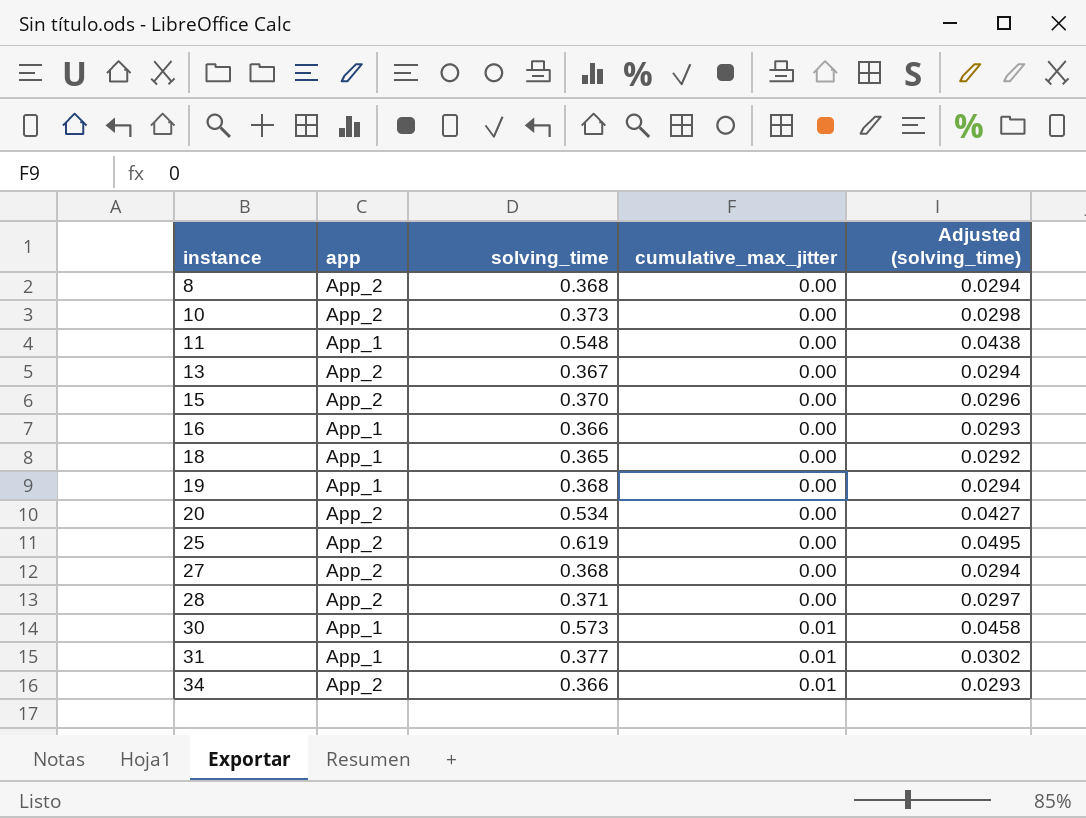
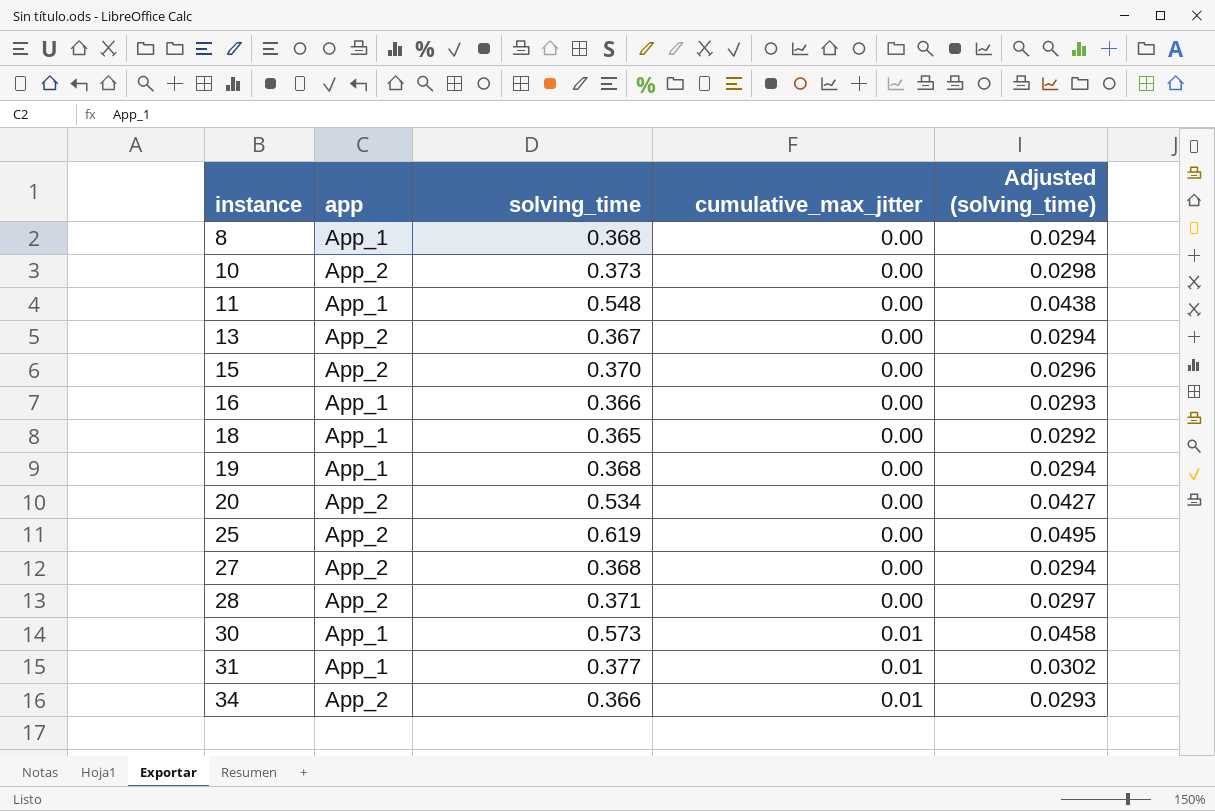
8 | app: App_2 -> App_1

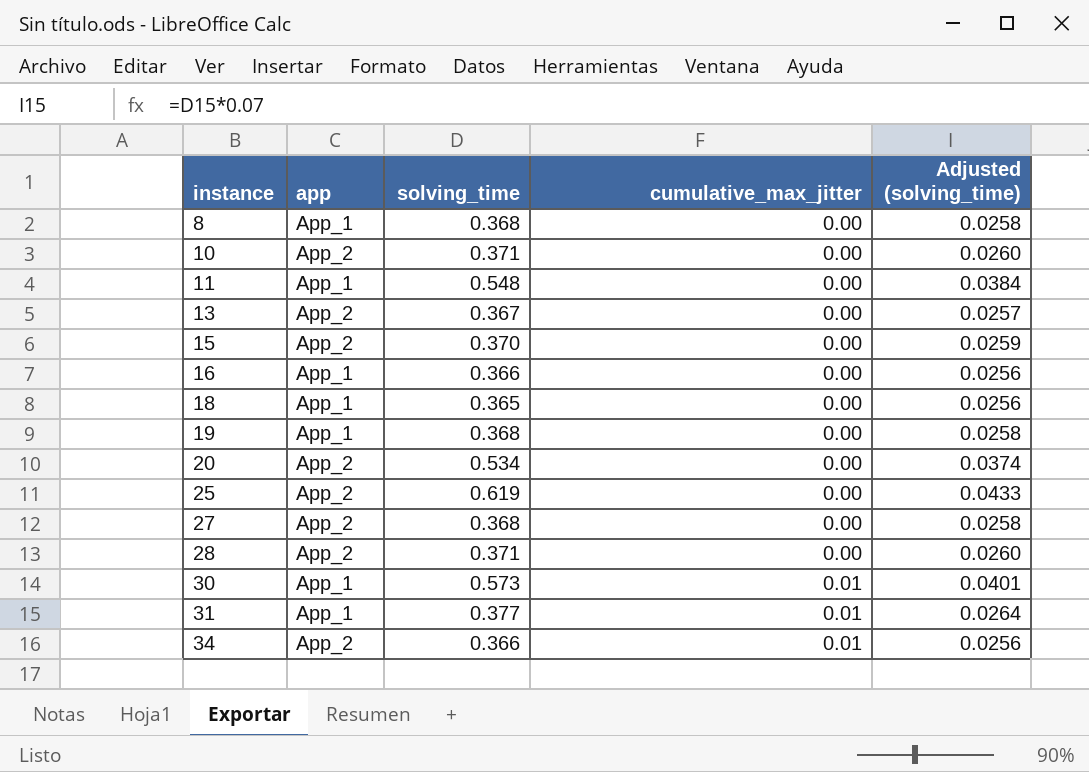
column Adjusted (solving_time) | formula: [solving_time] * 0.08 -> [solving_time] * 0.07
10 | solving_time: 0.373 -> 0.371

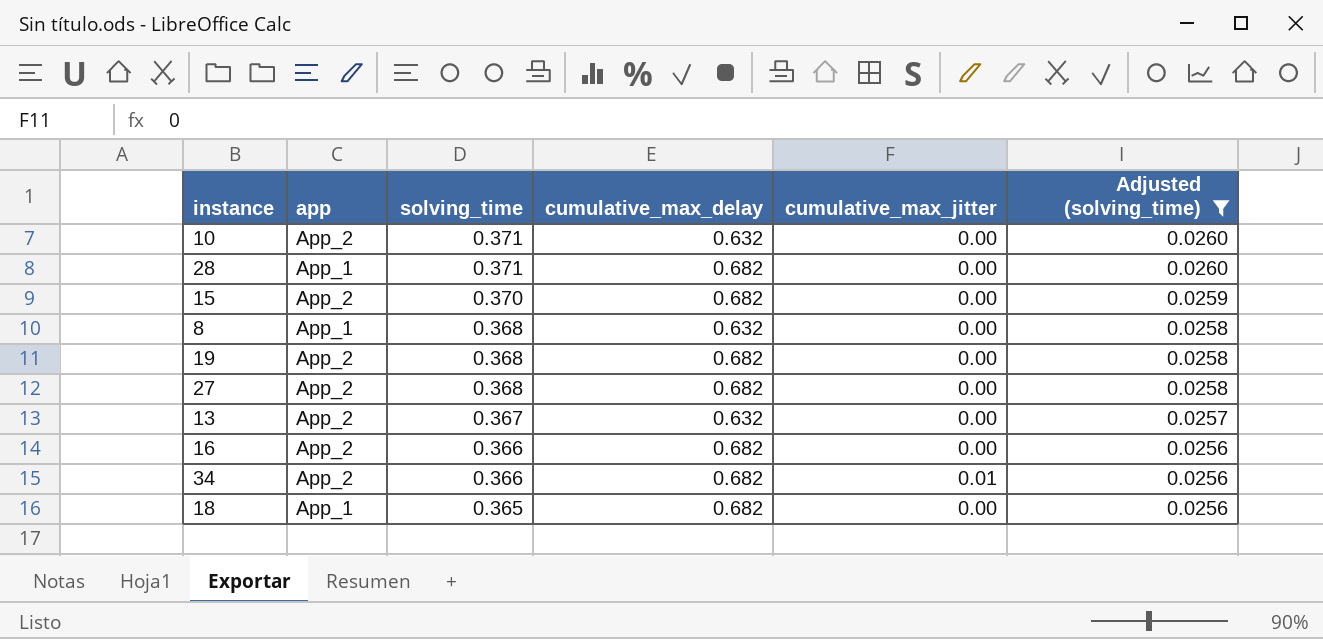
filter: none -> Adjusted (solving_time) <= 0.0260
row order: instance ascending -> solving_time descending
column cumulative_max_delay | position: none -> 4
28 | app: App_2 -> App_1
19 | app: App_1 -> App_2
16 | app: App_1 -> App_2

